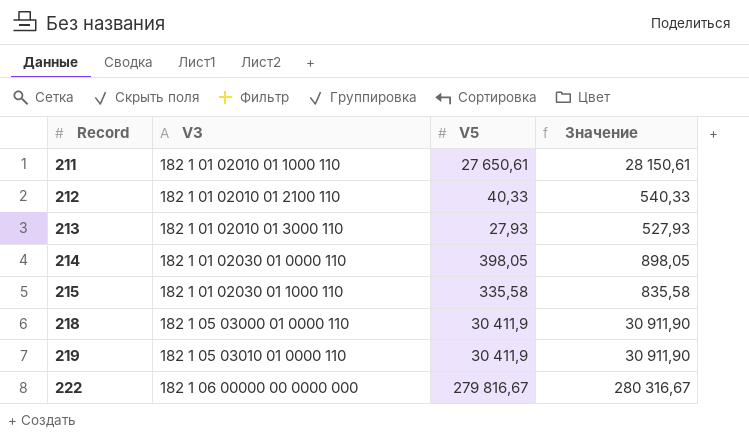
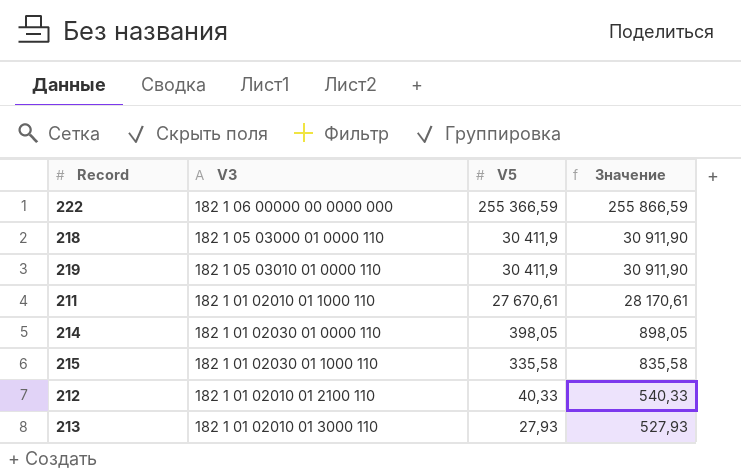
row order: Record ascending -> V5 descending
222 | V5: 279 816,67 -> 255 366,59
222 | Значение: 280 316,67 -> 255 866,59
211 | V5: 27 650,61 -> 27 670,61
211 | Значение: 28 150,61 -> 28 170,61

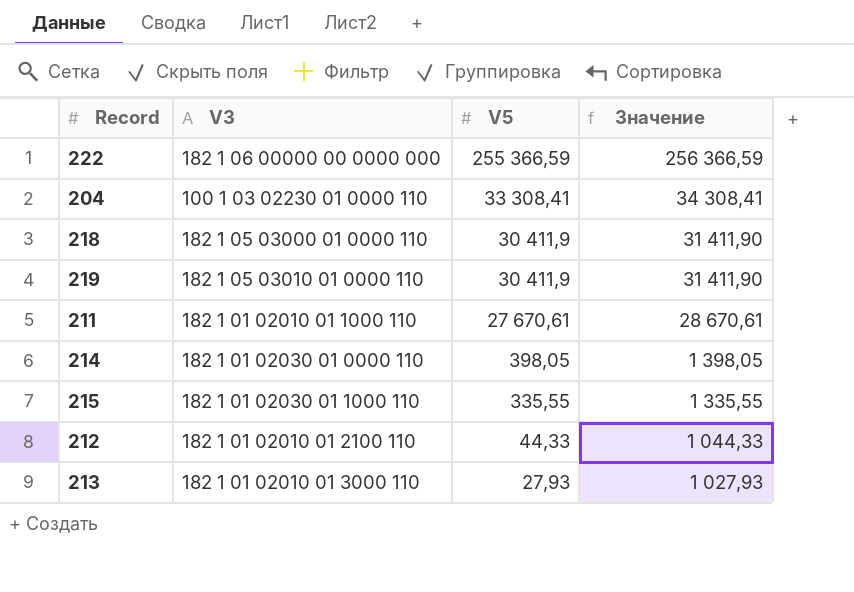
column Значение | formula: [V5] + 500 -> [V5] + 1000
row 204: none -> 100 1 03 02230 01 0000 110 | 33 308,41 | 34 308,41
215 | V5: 335,58 -> 335,55
212 | V5: 40,33 -> 44,33

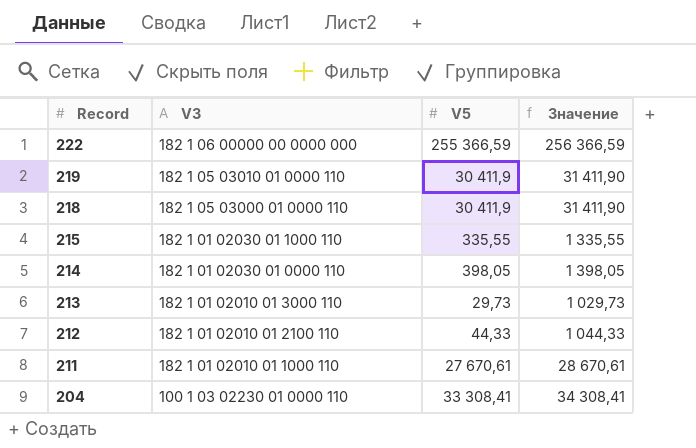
row order: V5 descending -> Record descending
213 | V5: 27,93 -> 29,73
213 | Значение: 1 027,93 -> 1 029,73

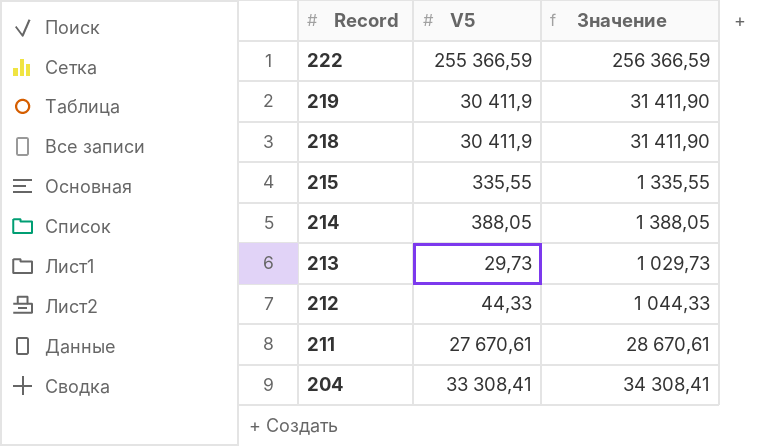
column V3 | position: 2 -> none
214 | V5: 398,05 -> 388,05
214 | Значение: 1 398,05 -> 1 388,05

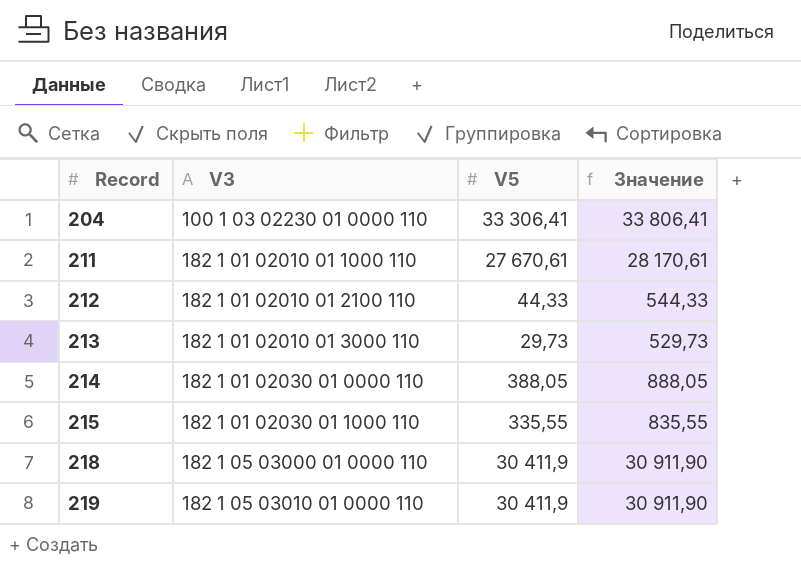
row order: Record descending -> Record ascending
column V3 | position: none -> 2
column Значение | formula: [V5] + 1000 -> [V5] + 500
row 222: 255 366,59 | 256 366,59 -> none
204 | V5: 33 308,41 -> 33 306,41

